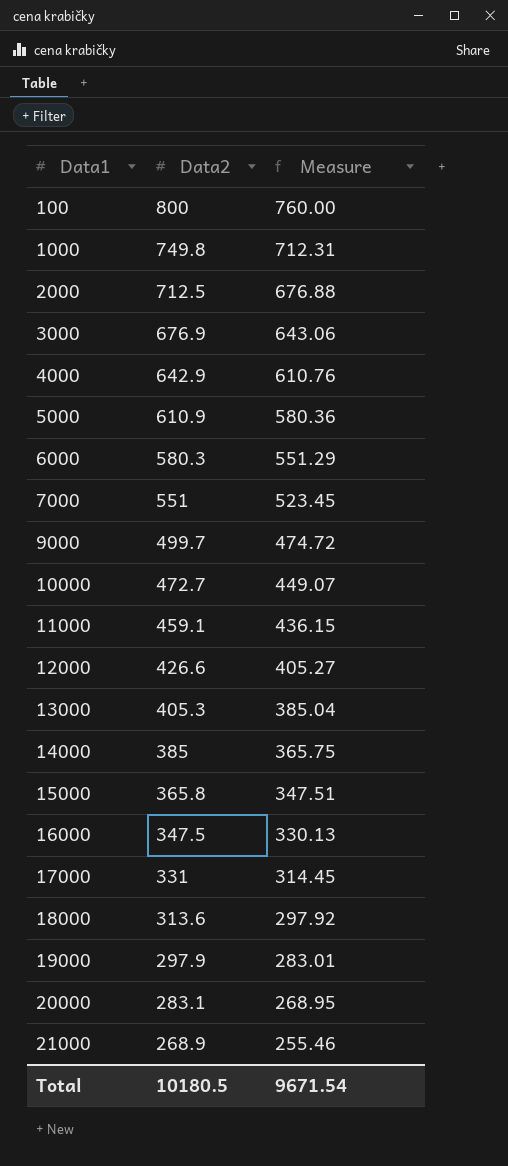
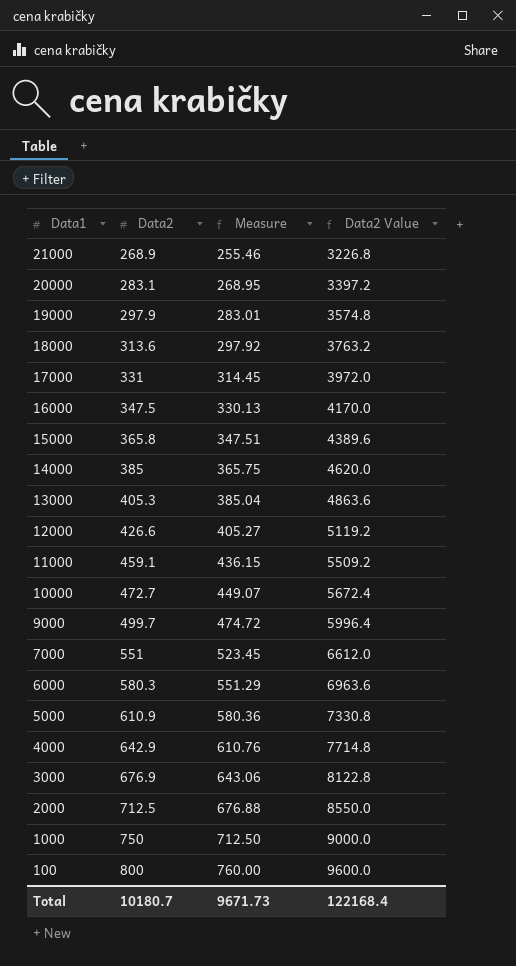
row order: Data1 ascending -> Data1 descending
column Data2 Value | formula: none -> [Data2] * 12
1000 | Data2: 749.8 -> 750
1000 | Measure: 712.31 -> 712.50
Total | Data2: 10180.5 -> 10180.7
Total | Measure: 9671.54 -> 9671.73

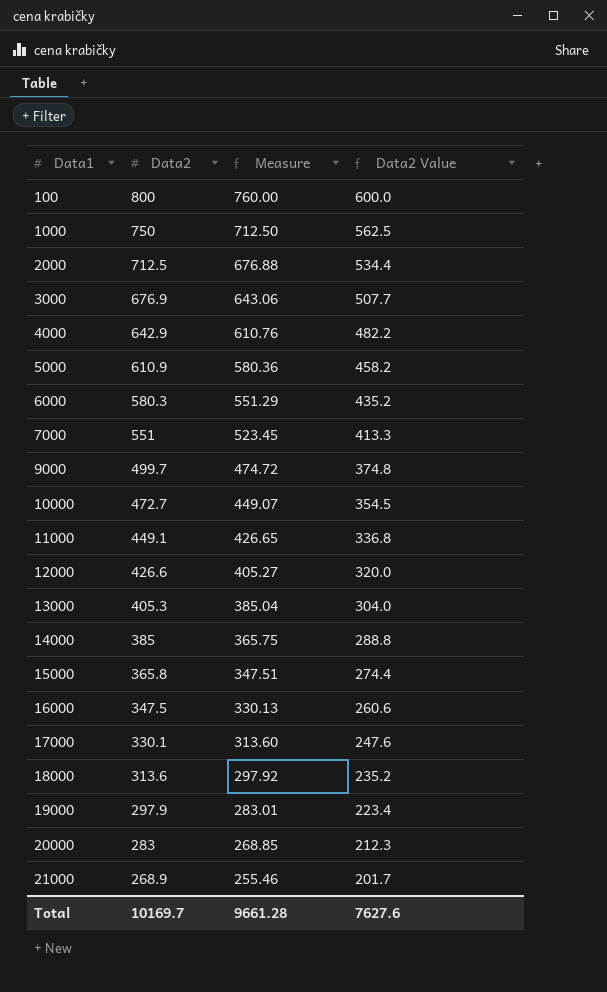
row order: Data1 descending -> Data1 ascending
column Data2 Value | formula: [Data2] * 12 -> [Data2] * 0.75
11000 | Data2: 459.1 -> 449.1
11000 | Measure: 436.15 -> 426.65
17000 | Data2: 331 -> 330.1
17000 | Measure: 314.45 -> 313.60
20000 | Data2: 283.1 -> 283
20000 | Measure: 268.95 -> 268.85
Total | Data2: 10180.7 -> 10169.7
Total | Measure: 9671.73 -> 9661.28
Total | Data2 Value: 122168.4 -> 7627.6

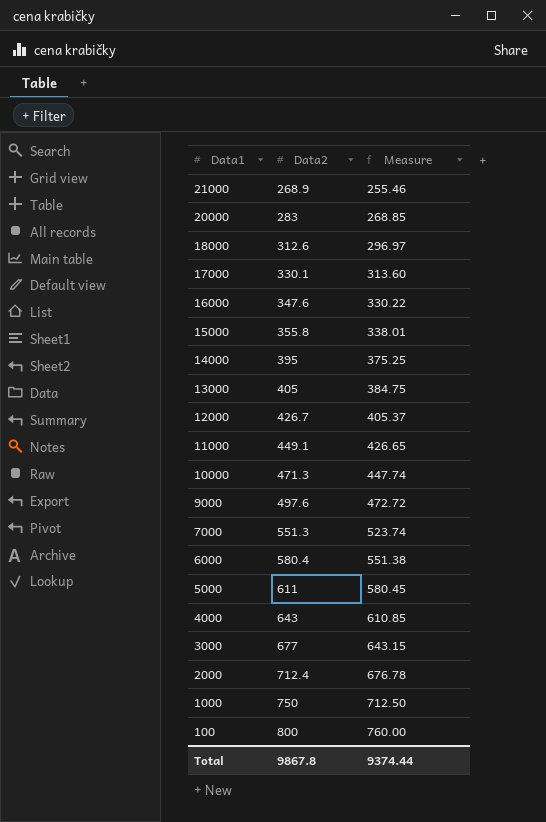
row order: Data1 ascending -> Data1 descending
column Data2 Value | formula: [Data2] * 0.75 -> none
row 19000: 297.9 | 283.01 | 223.4 -> none
18000 | Data2: 313.6 -> 312.6
18000 | Measure: 297.92 -> 296.97
16000 | Data2: 347.5 -> 347.6
16000 | Measure: 330.13 -> 330.22
15000 | Data2: 365.8 -> 355.8
15000 | Measure: 347.51 -> 338.01
14000 | Data2: 385 -> 395
14000 | Measure: 365.75 -> 375.25
13000 | Data2: 405.3 -> 405
13000 | Measure: 385.04 -> 384.75
12000 | Data2: 426.6 -> 426.7
12000 | Measure: 405.27 -> 405.37
10000 | Data2: 472.7 -> 471.3
10000 | Measure: 449.07 -> 447.74
9000 | Data2: 499.7 -> 497.6
9000 | Measure: 474.72 -> 472.72
7000 | Data2: 551 -> 551.3
7000 | Measure: 523.45 -> 523.74
6000 | Data2: 580.3 -> 580.4
6000 | Measure: 551.29 -> 551.38
5000 | Data2: 610.9 -> 611
5000 | Measure: 580.36 -> 580.45
4000 | Data2: 642.9 -> 643
4000 | Measure: 610.76 -> 610.85
3000 | Data2: 676.9 -> 677
3000 | Measure: 643.06 -> 643.15
2000 | Data2: 712.5 -> 712.4
2000 | Measure: 676.88 -> 676.78
Total | Data2: 10169.7 -> 9867.8
Total | Measure: 9661.28 -> 9374.44

